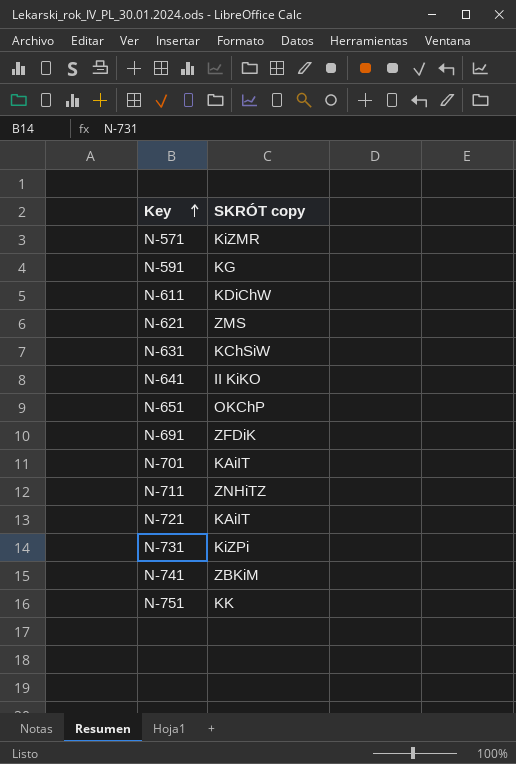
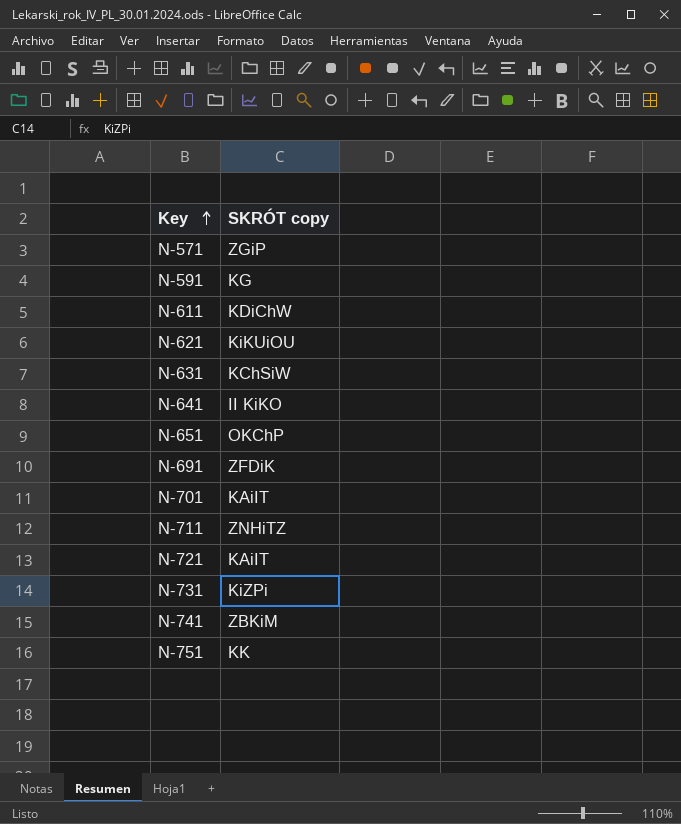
N-571 | SKRÓT copy: KiZMR -> ZGiP
N-621 | SKRÓT copy: ZMS -> KiKUiOU

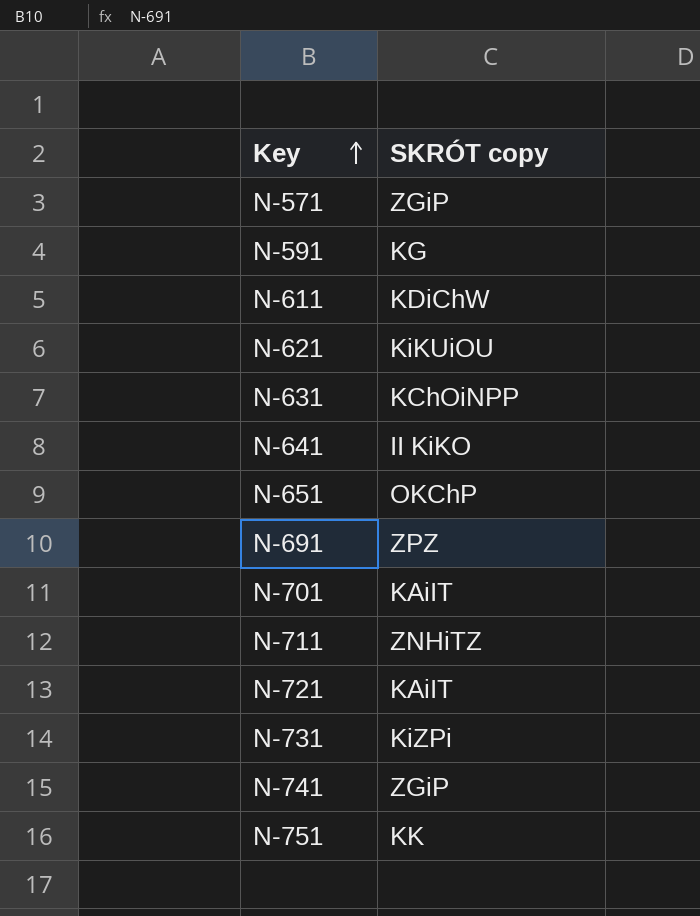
N-631 | SKRÓT copy: KChSiW -> KChOiNPP
N-691 | SKRÓT copy: ZFDiK -> ZPZ
N-741 | SKRÓT copy: ZBKiM -> ZGiP

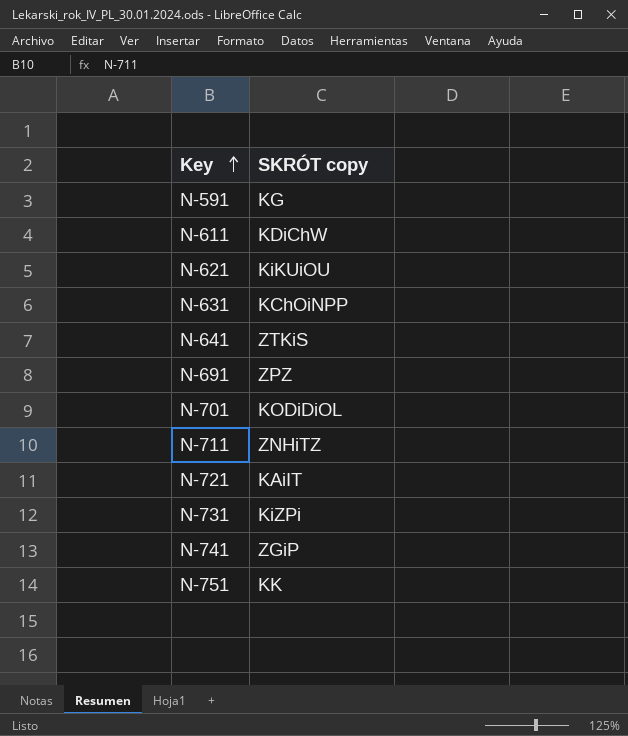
row N-571: ZGiP -> none
row N-651: OKChP -> none
N-641 | SKRÓT copy: II KiKO -> ZTKiS
N-701 | SKRÓT copy: KAiIT -> KODiDiOL

